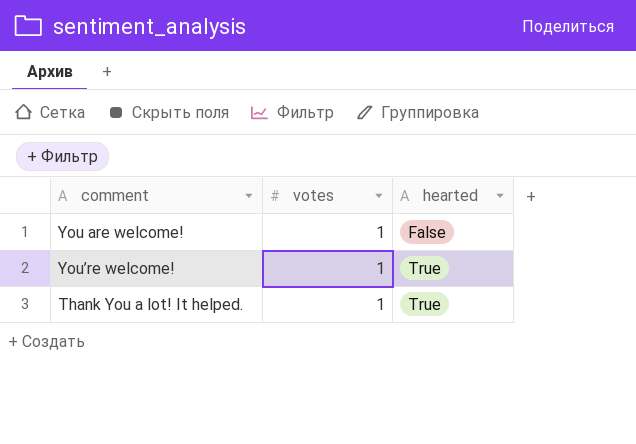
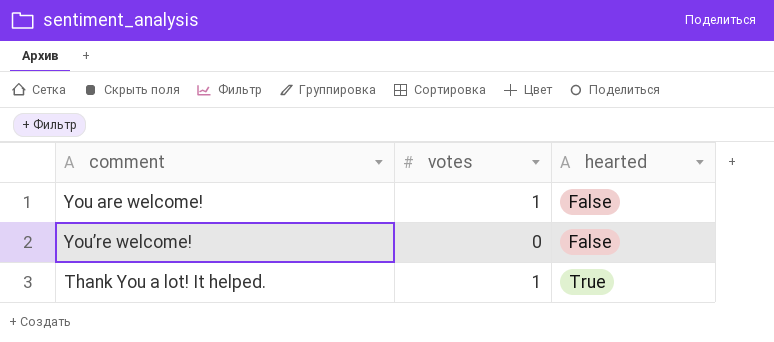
You’re welcome! | votes: 1 -> 0
You’re welcome! | hearted: True -> False

